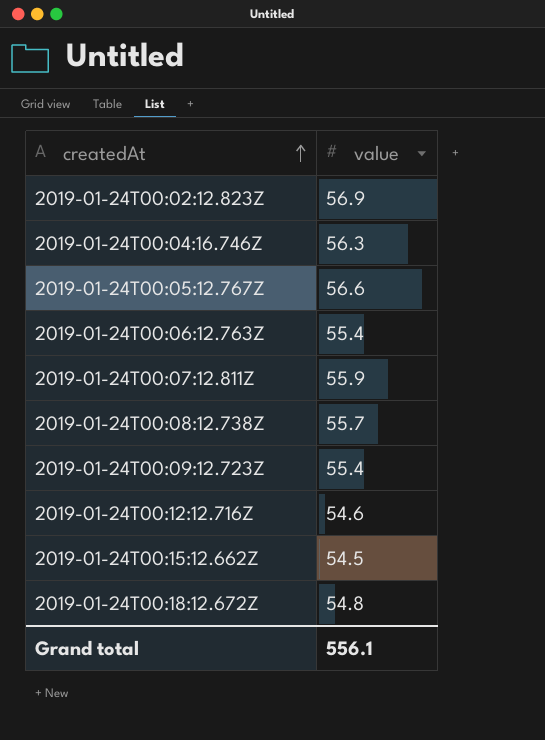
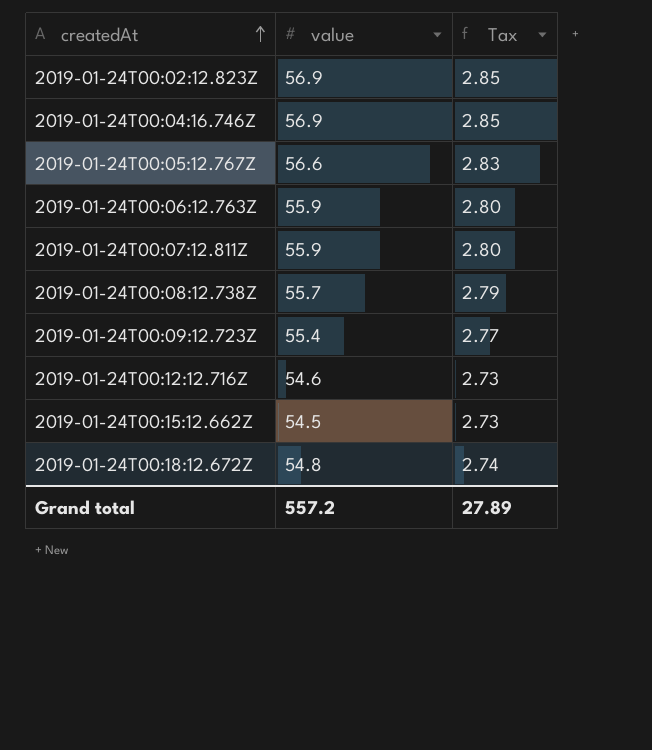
column Tax | formula: none -> [value] * 0.05
2019-01-24T00:04:16.746Z | value: 56.3 -> 56.9
2019-01-24T00:06:12.763Z | value: 55.4 -> 55.9
Grand total | value: 556.1 -> 557.2

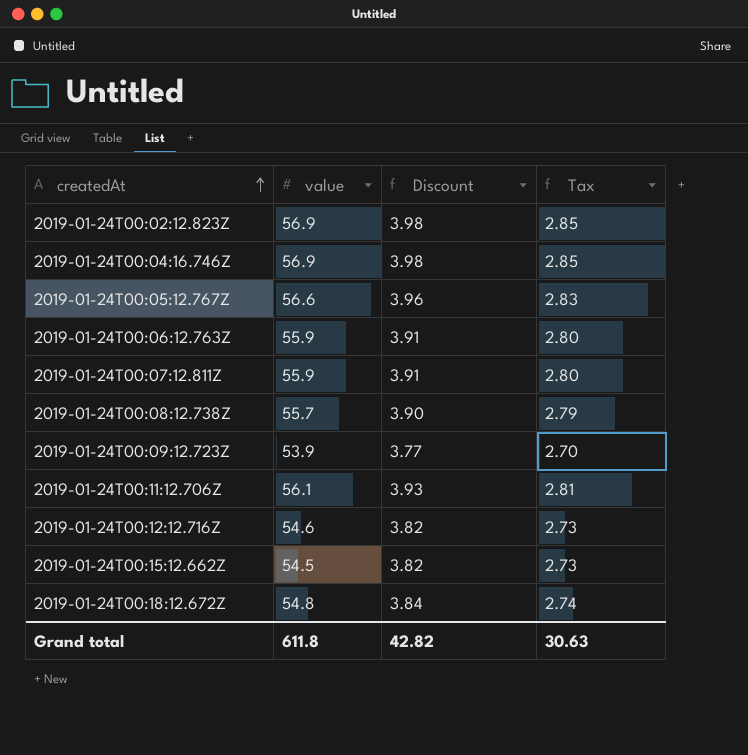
column Discount | formula: none -> [value] * 0.07
2019-01-24T00:09:12.723Z | value: 55.4 -> 53.9
2019-01-24T00:09:12.723Z | Tax: 2.77 -> 2.70
row 2019-01-24T00:11:12.706Z: none -> 56.1 | 3.93 | 2.81
Grand total | value: 557.2 -> 611.8
Grand total | Tax: 27.89 -> 30.63

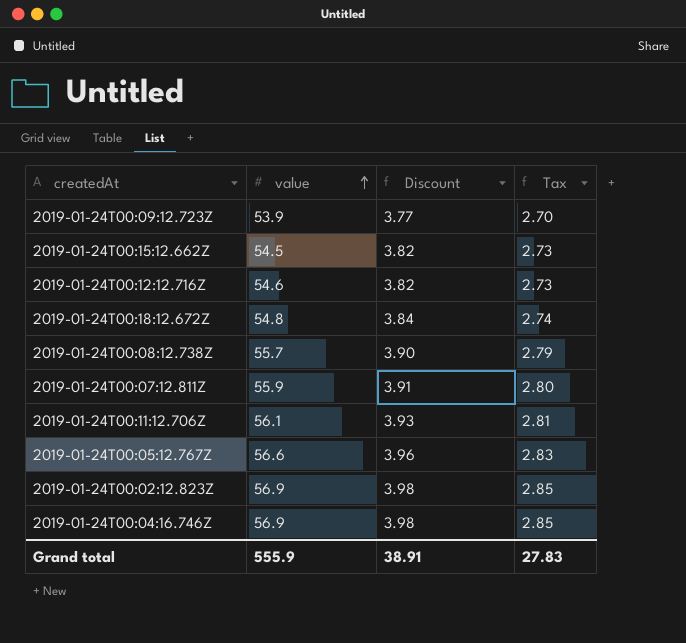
row order: createdAt ascending -> value ascending
row 2019-01-24T00:06:12.763Z: 55.9 | 3.91 | 2.80 -> none
Grand total | value: 611.8 -> 555.9
Grand total | Discount: 42.82 -> 38.91
Grand total | Tax: 30.63 -> 27.83

